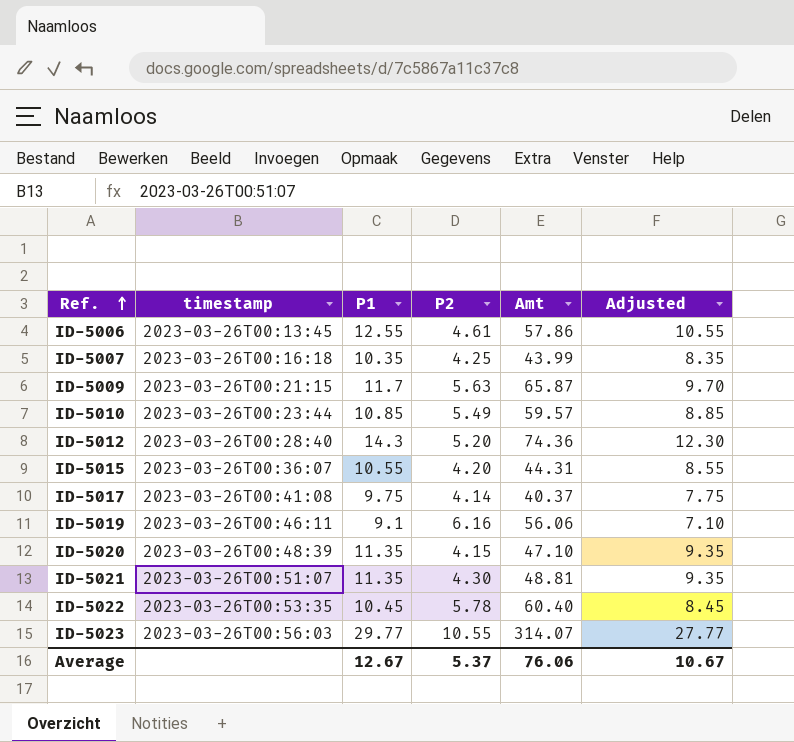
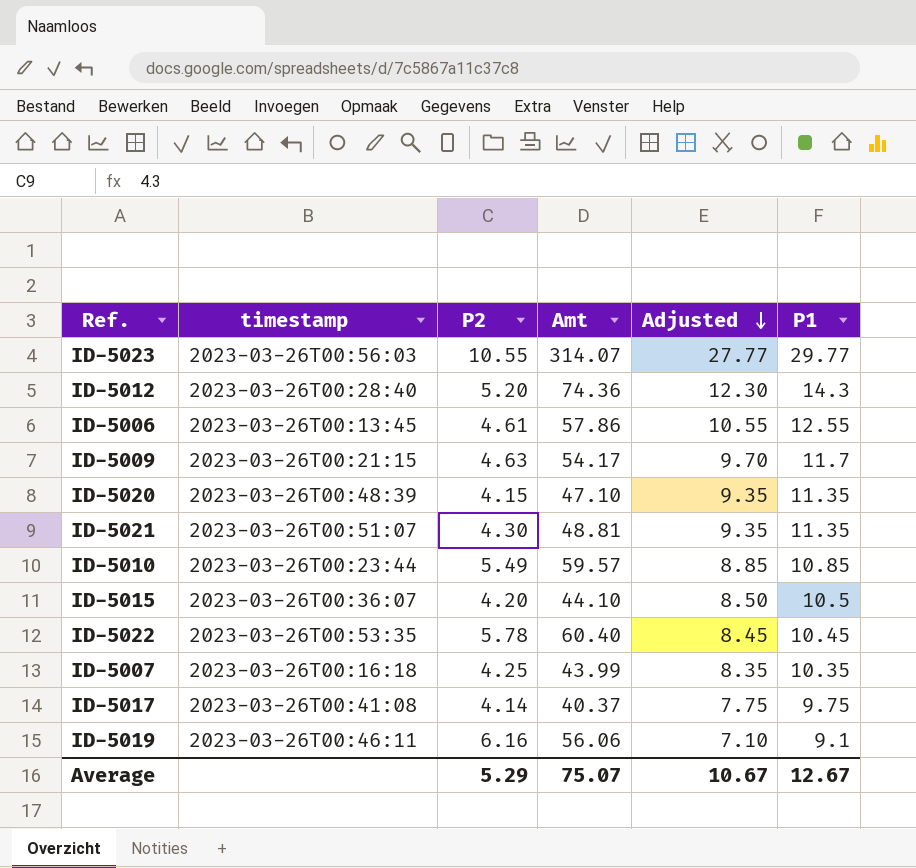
row order: Ref. ascending -> Adjusted descending
column P1 | position: 3 -> 6
ID-5009 | P2: 5.63 -> 4.63
ID-5009 | Amt: 65.87 -> 54.17
ID-5015 | Amt: 44.31 -> 44.10
ID-5015 | Adjusted: 8.55 -> 8.50
ID-5015 | P1: 10.55 -> 10.5
Average | P2: 5.37 -> 5.29
Average | Amt: 76.06 -> 75.07

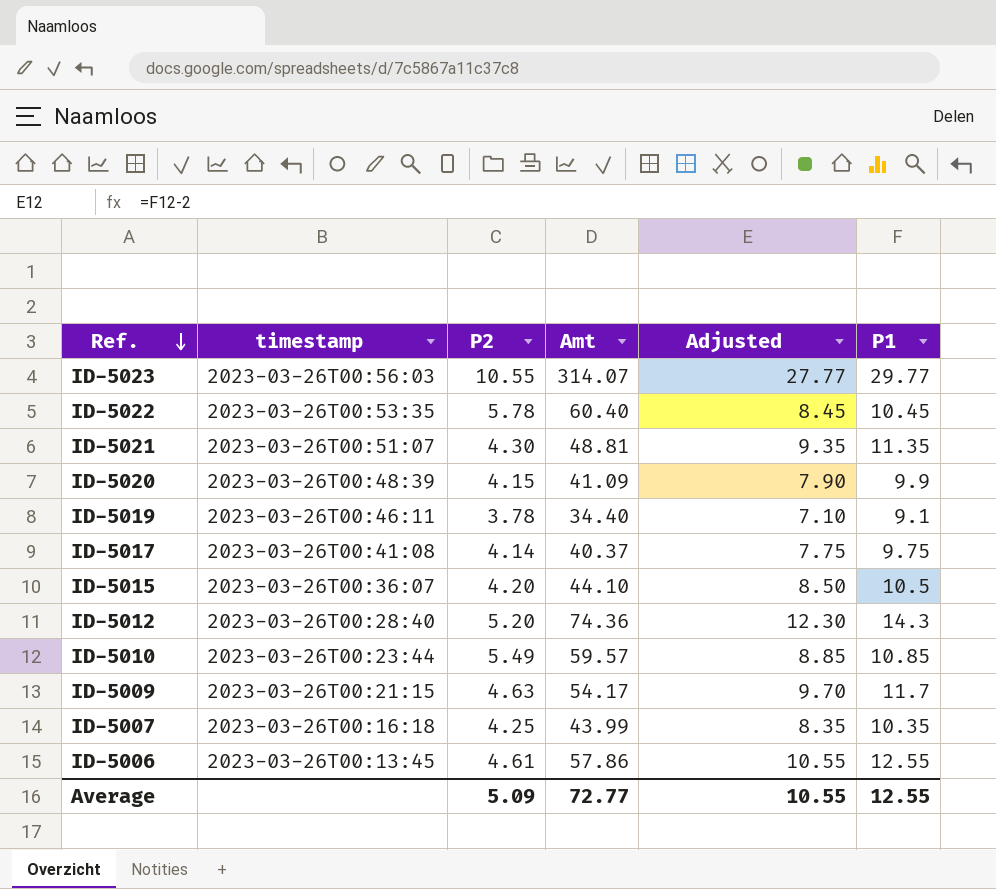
row order: Adjusted descending -> Ref. descending
ID-5020 | Amt: 47.10 -> 41.09
ID-5020 | Adjusted: 9.35 -> 7.90
ID-5020 | P1: 11.35 -> 9.9
ID-5019 | P2: 6.16 -> 3.78
ID-5019 | Amt: 56.06 -> 34.40
Average | P2: 5.29 -> 5.09
Average | Amt: 75.07 -> 72.77
Average | Adjusted: 10.67 -> 10.55
Average | P1: 12.67 -> 12.55

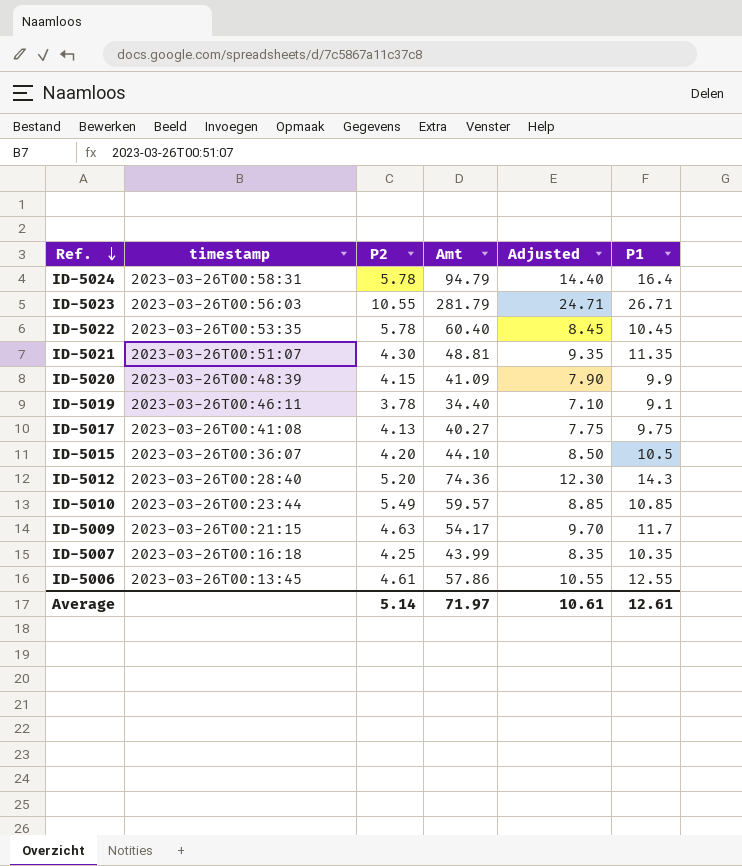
row ID-5024: none -> 2023-03-26T00:58:31 | 5.78 | 94.79 | 14.40 | 16.4
ID-5023 | Amt: 314.07 -> 281.79
ID-5023 | Adjusted: 27.77 -> 24.71
ID-5023 | P1: 29.77 -> 26.71
ID-5017 | P2: 4.14 -> 4.13
ID-5017 | Amt: 40.37 -> 40.27
Average | P2: 5.09 -> 5.14
Average | Amt: 72.77 -> 71.97
Average | Adjusted: 10.55 -> 10.61
Average | P1: 12.55 -> 12.61

